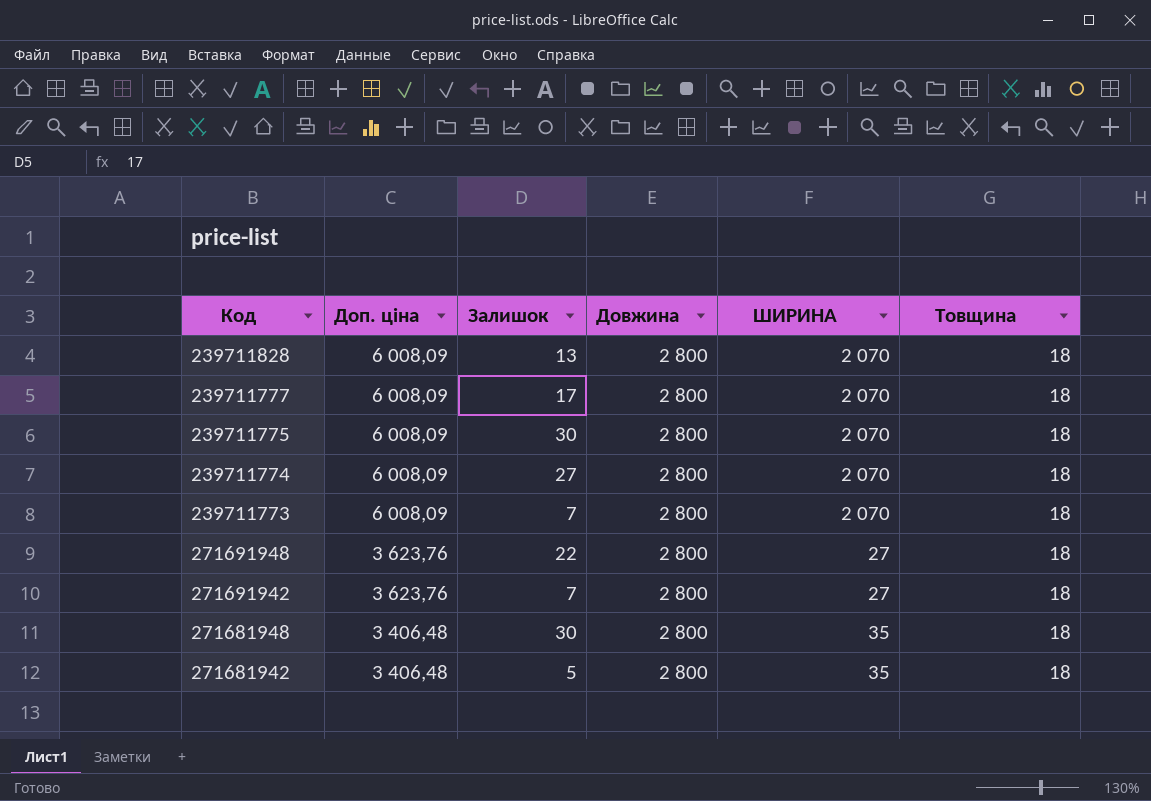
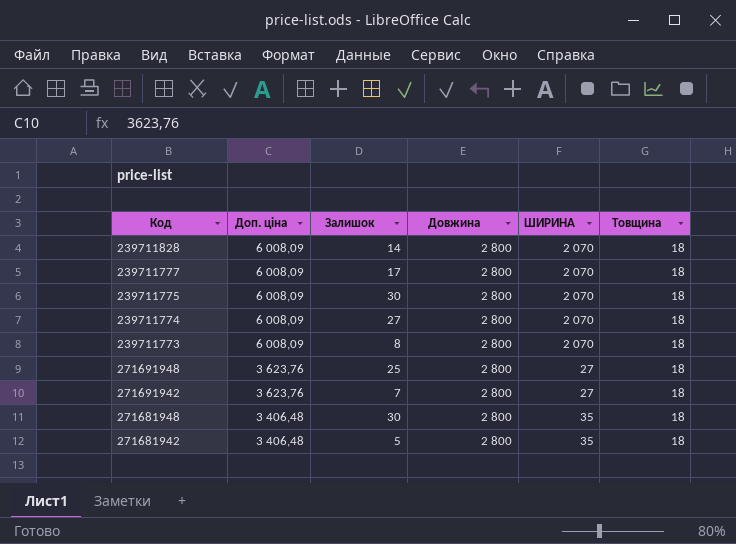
239711828 | Залишок: 13 -> 14
239711773 | Залишок: 7 -> 8
271691948 | Залишок: 22 -> 25

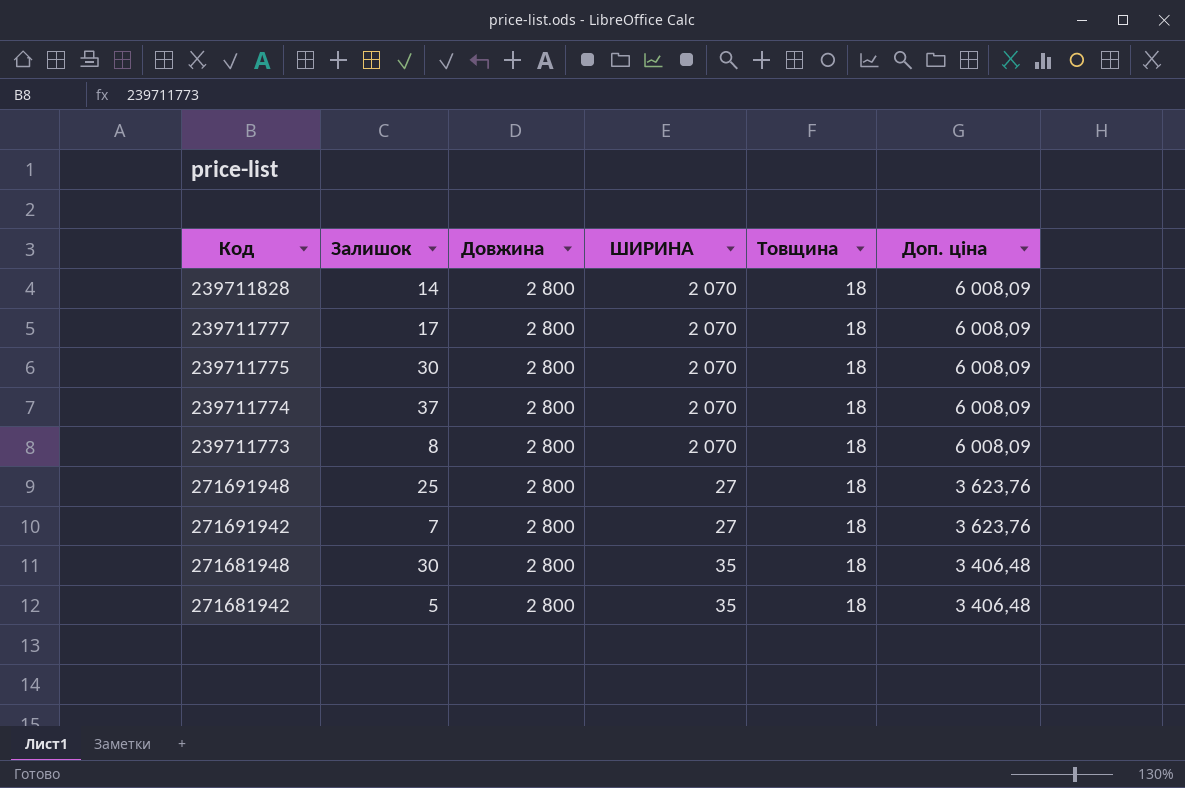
column Доп. ціна | position: 2 -> 6
239711774 | Залишок: 27 -> 37

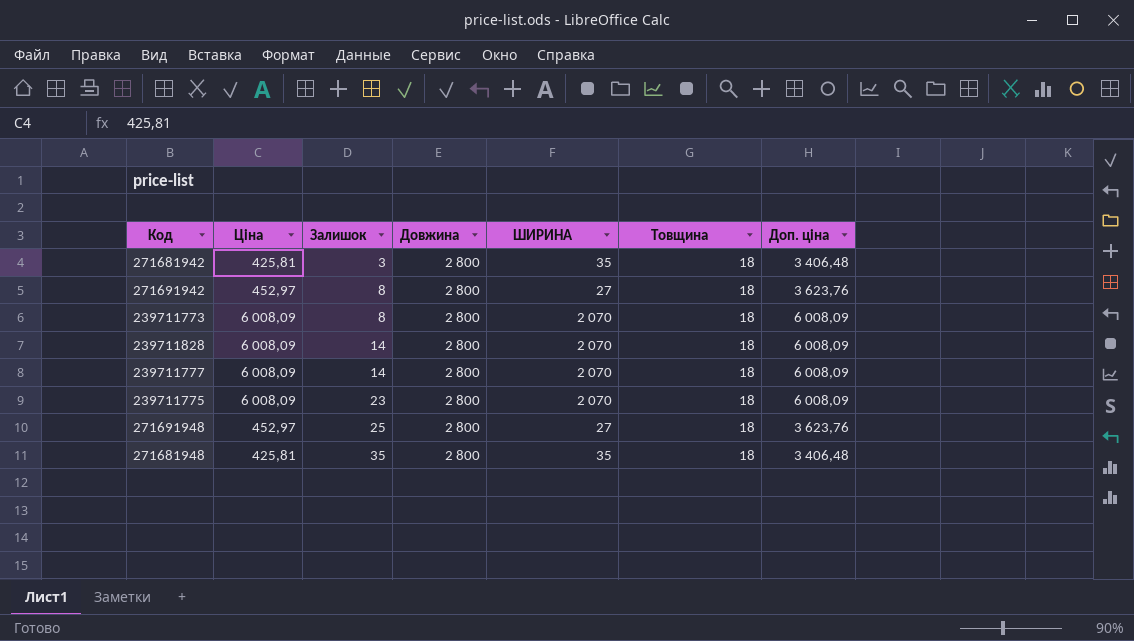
row order: Доп. ціна descending -> Залишок ascending
column Ціна | position: none -> 2
row 239711774: 37 | 2 800 | 2 070 | 18 | 6 008,09 -> none
271681942 | Залишок: 5 -> 3
271691942 | Залишок: 7 -> 8
239711777 | Залишок: 17 -> 14
239711775 | Залишок: 30 -> 23
271681948 | Залишок: 30 -> 35

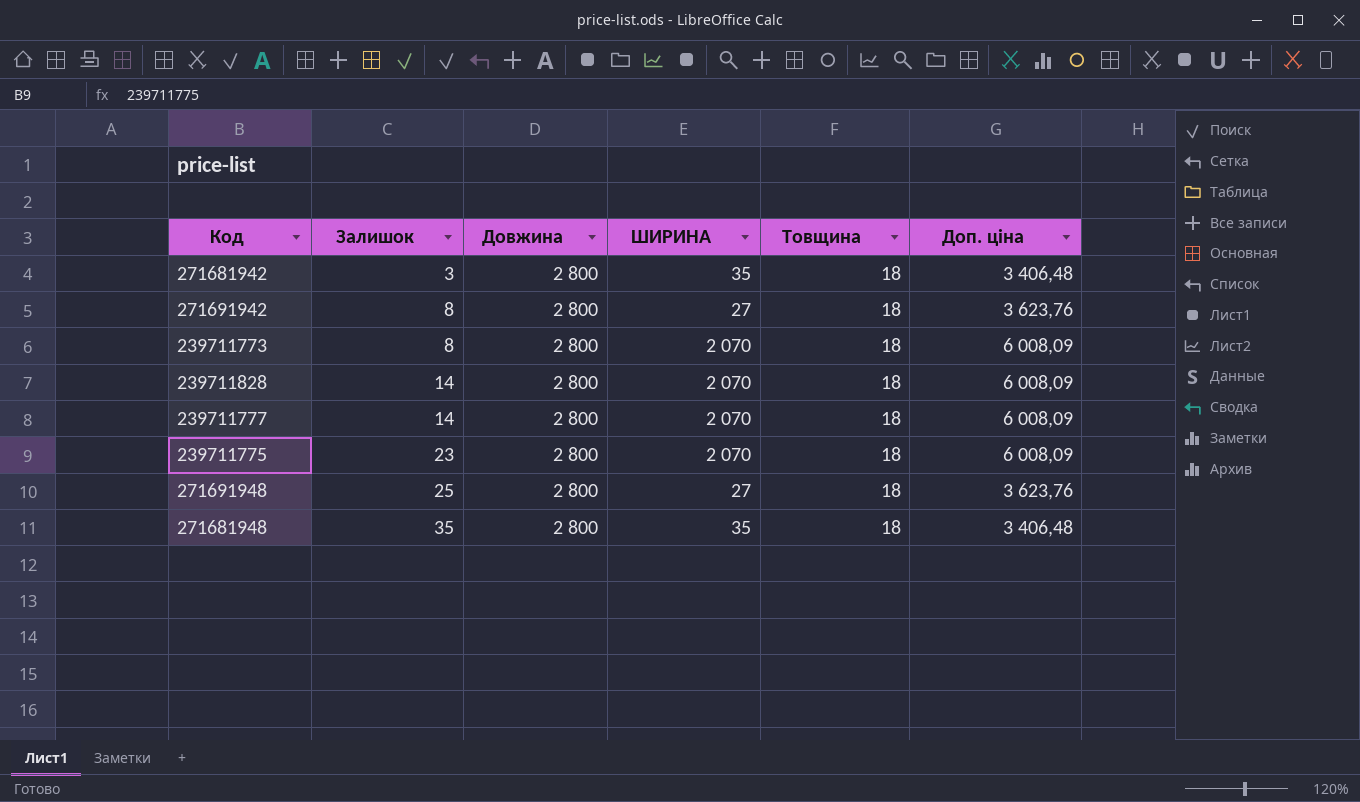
column Ціна | position: 2 -> none

